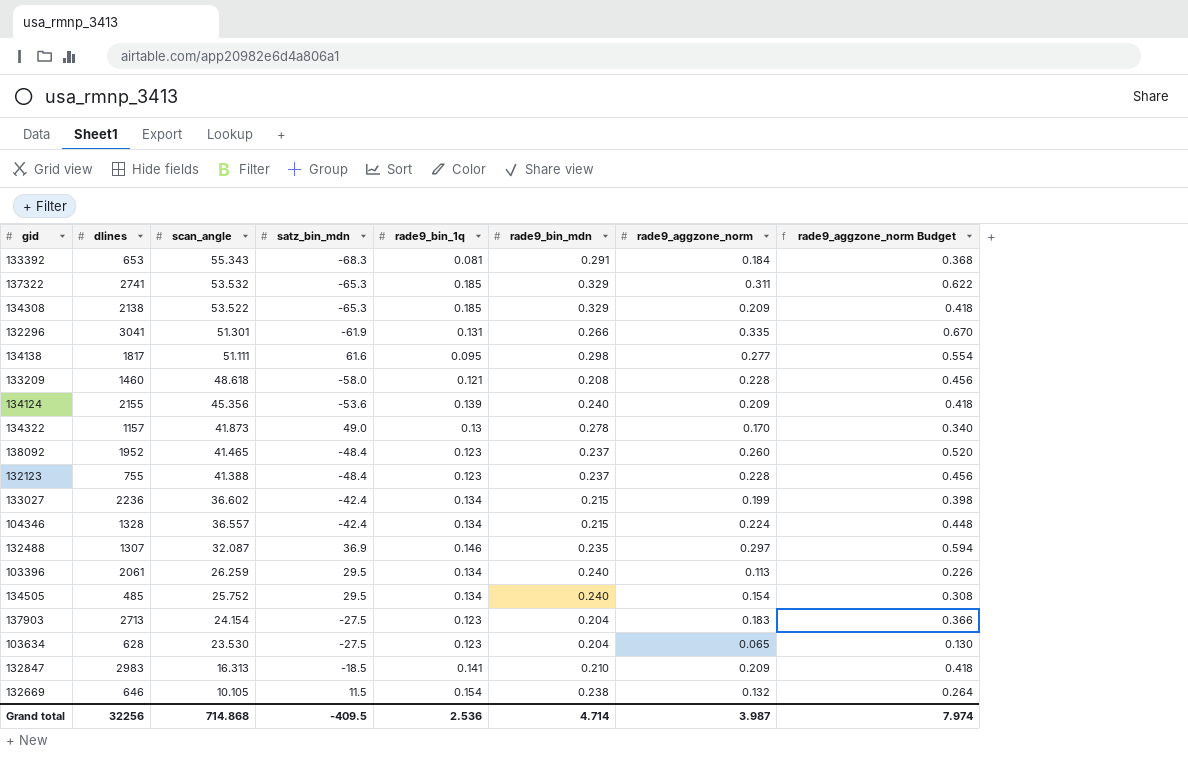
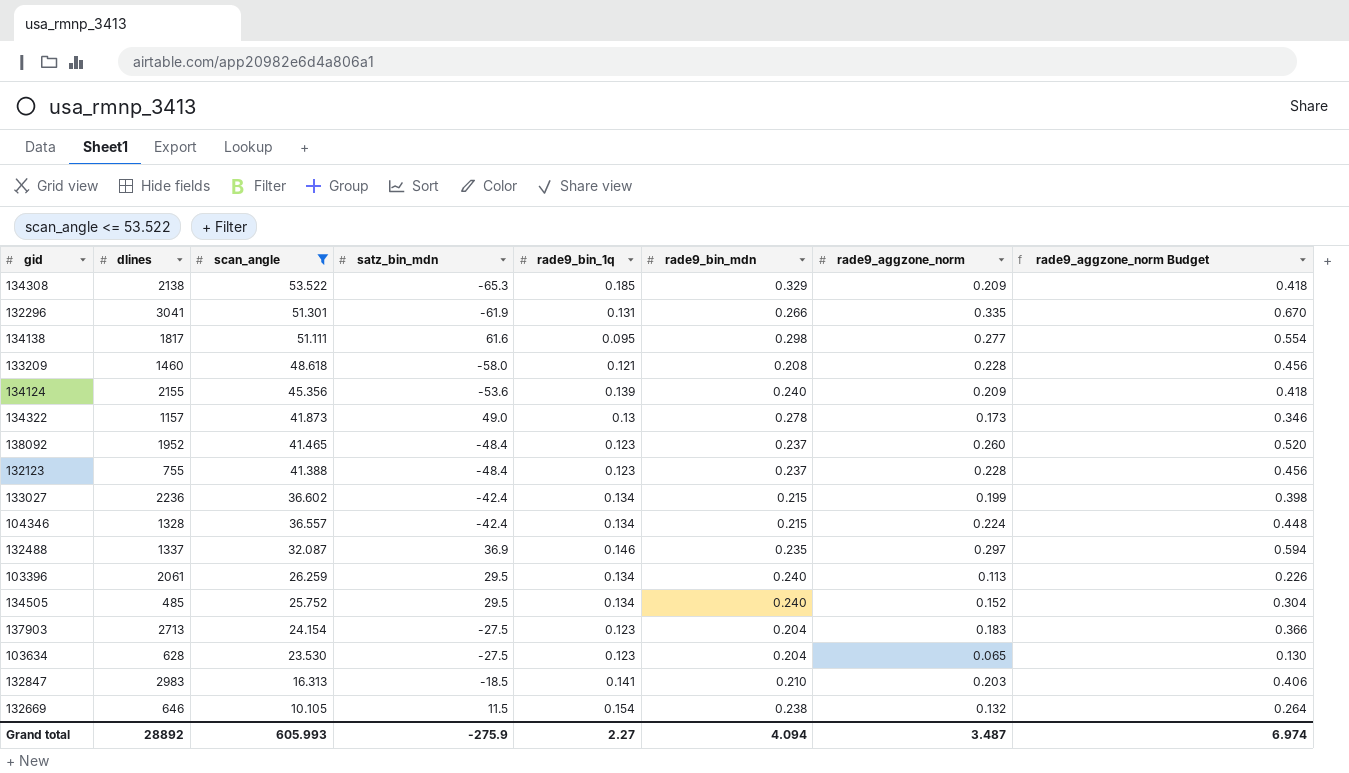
filter: none -> scan_angle <= 53.522
134322 | rade9_aggzone_norm: 0.170 -> 0.173
134322 | rade9_aggzone_norm Budget: 0.340 -> 0.346
132488 | dlines: 1307 -> 1337
134505 | rade9_aggzone_norm: 0.154 -> 0.152
134505 | rade9_aggzone_norm Budget: 0.308 -> 0.304
132847 | rade9_aggzone_norm: 0.209 -> 0.203
132847 | rade9_aggzone_norm Budget: 0.418 -> 0.406
Grand total | dlines: 32256 -> 28892
Grand total | scan_angle: 714.868 -> 605.993
Grand total | satz_bin_mdn: -409.5 -> -275.9
Grand total | rade9_bin_1q: 2.536 -> 2.27
Grand total | rade9_bin_mdn: 4.714 -> 4.094
Grand total | rade9_aggzone_norm: 3.987 -> 3.487
Grand total | rade9_aggzone_norm Budget: 7.974 -> 6.974

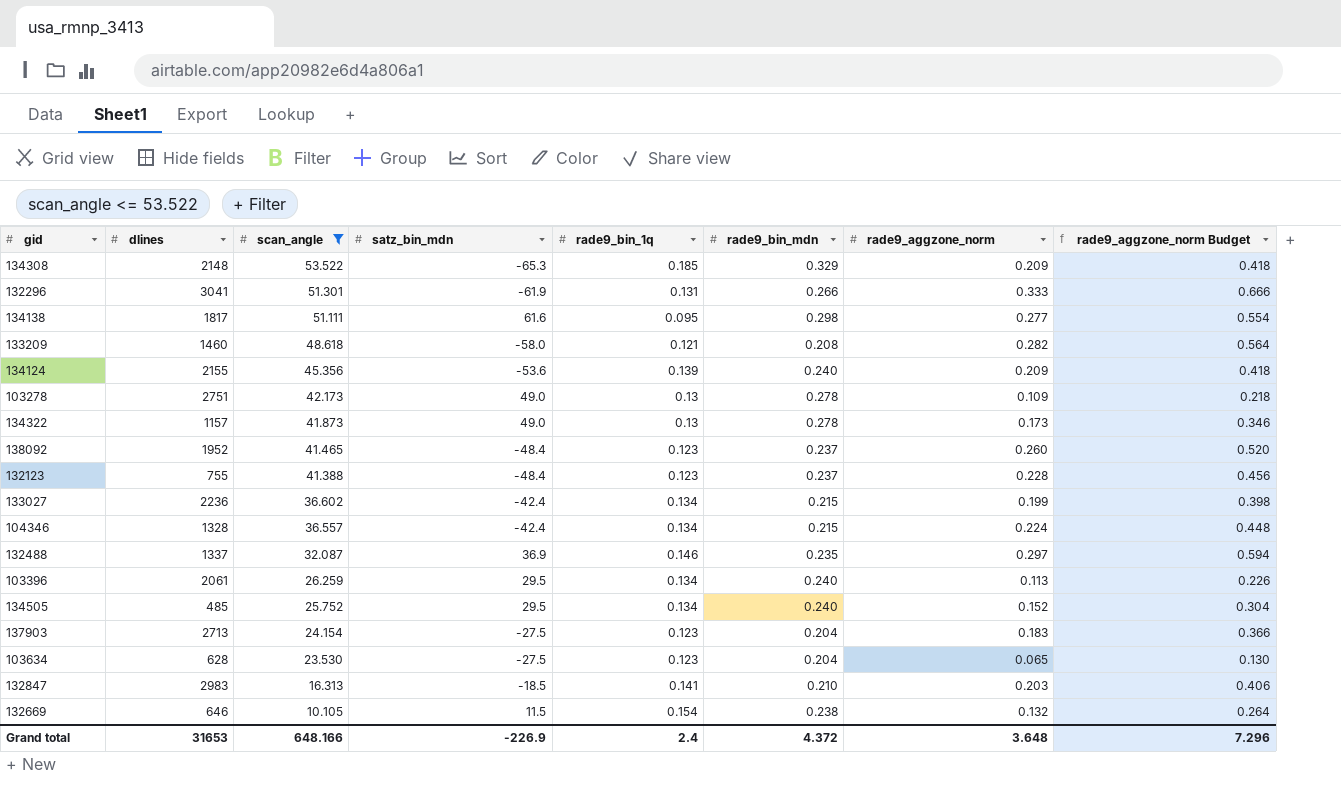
134308 | dlines: 2138 -> 2148
132296 | rade9_aggzone_norm: 0.335 -> 0.333
132296 | rade9_aggzone_norm Budget: 0.670 -> 0.666
133209 | rade9_aggzone_norm: 0.228 -> 0.282
133209 | rade9_aggzone_norm Budget: 0.456 -> 0.564
row 103278: none -> 2751 | 42.173 | 49.0 | 0.13 | 0.278 | 0.109 | 0.218
Grand total | dlines: 28892 -> 31653
Grand total | scan_angle: 605.993 -> 648.166
Grand total | satz_bin_mdn: -275.9 -> -226.9
Grand total | rade9_bin_1q: 2.27 -> 2.4
Grand total | rade9_bin_mdn: 4.094 -> 4.372
Grand total | rade9_aggzone_norm: 3.487 -> 3.648
Grand total | rade9_aggzone_norm Budget: 6.974 -> 7.296

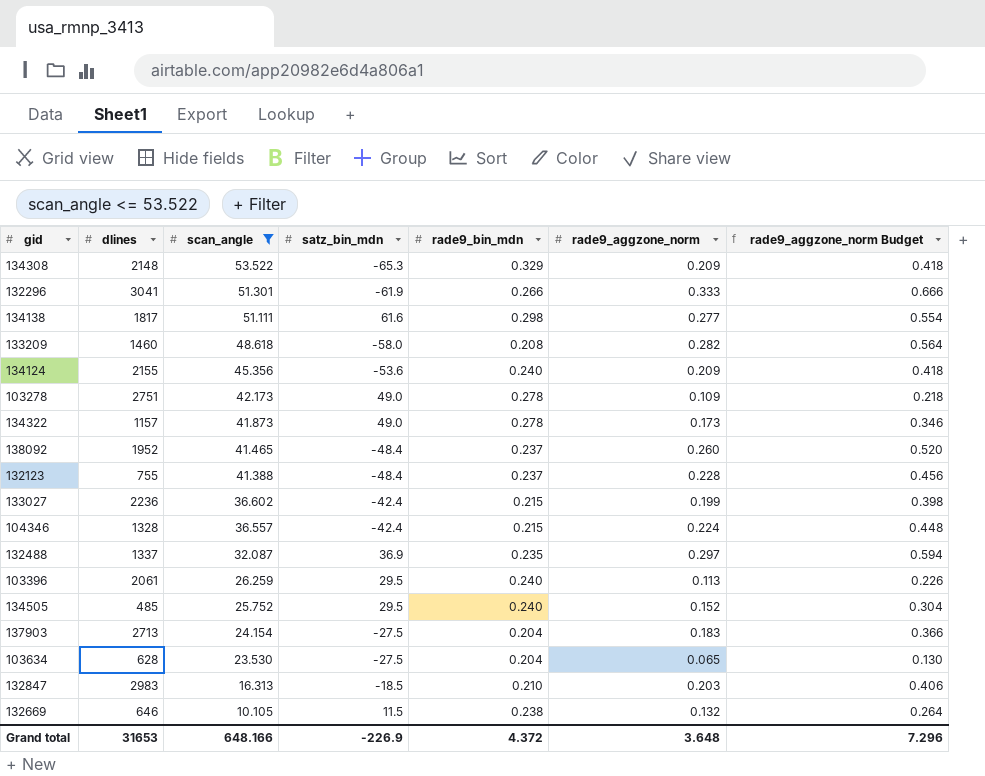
column rade9_bin_1q | position: 5 -> none

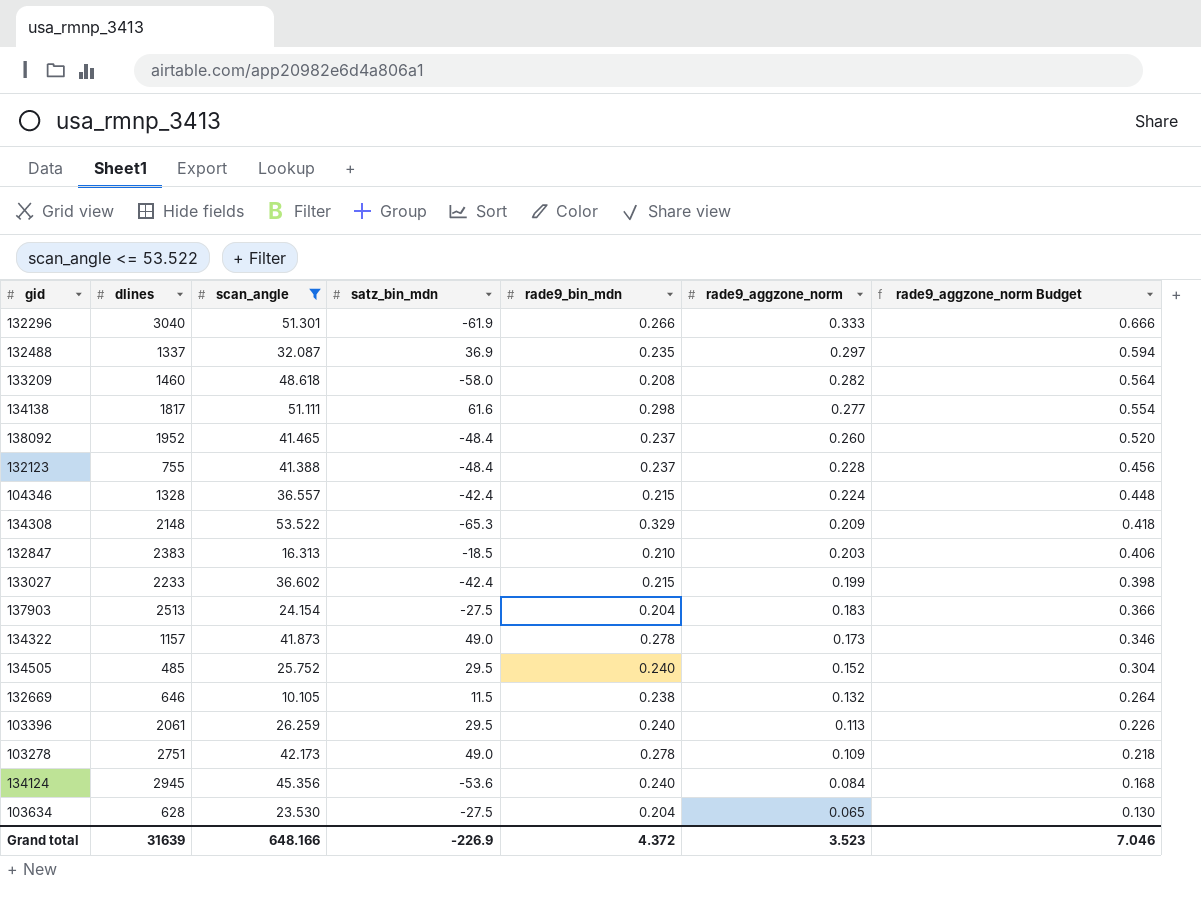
row order: scan_angle descending -> rade9_aggzone_norm descending
132296 | dlines: 3041 -> 3040
132847 | dlines: 2983 -> 2383
133027 | dlines: 2236 -> 2233
137903 | dlines: 2713 -> 2513
134124 | dlines: 2155 -> 2945
134124 | rade9_aggzone_norm: 0.209 -> 0.084
134124 | rade9_aggzone_norm Budget: 0.418 -> 0.168
Grand total | dlines: 31653 -> 31639
Grand total | rade9_aggzone_norm: 3.648 -> 3.523
Grand total | rade9_aggzone_norm Budget: 7.296 -> 7.046

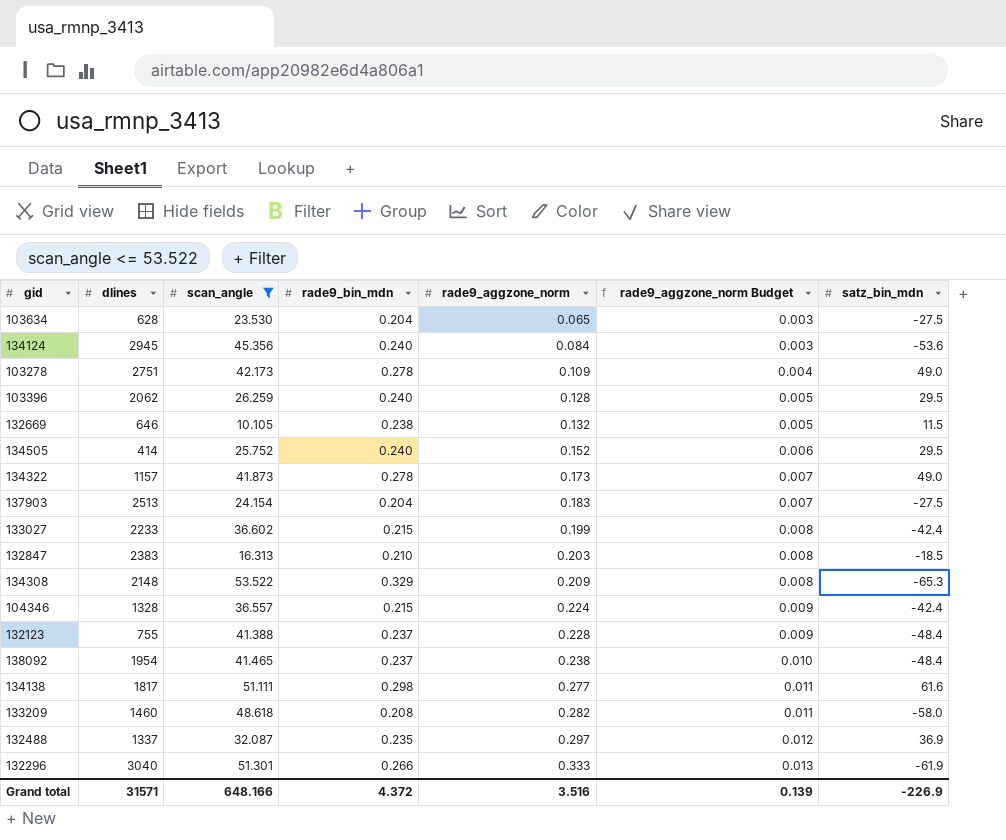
row order: rade9_aggzone_norm descending -> rade9_aggzone_norm ascending
column rade9_aggzone_norm Budget | formula: [rade9_aggzone_norm] * 2 -> [rade9_aggzone_norm] * 0.04
column satz_bin_mdn | position: 4 -> 7
103396 | dlines: 2061 -> 2062
103396 | rade9_aggzone_norm: 0.113 -> 0.128
134505 | dlines: 485 -> 414
138092 | dlines: 1952 -> 1954
138092 | rade9_aggzone_norm: 0.260 -> 0.238
Grand total | dlines: 31639 -> 31571
Grand total | rade9_aggzone_norm: 3.523 -> 3.516
Grand total | rade9_aggzone_norm Budget: 7.046 -> 0.139

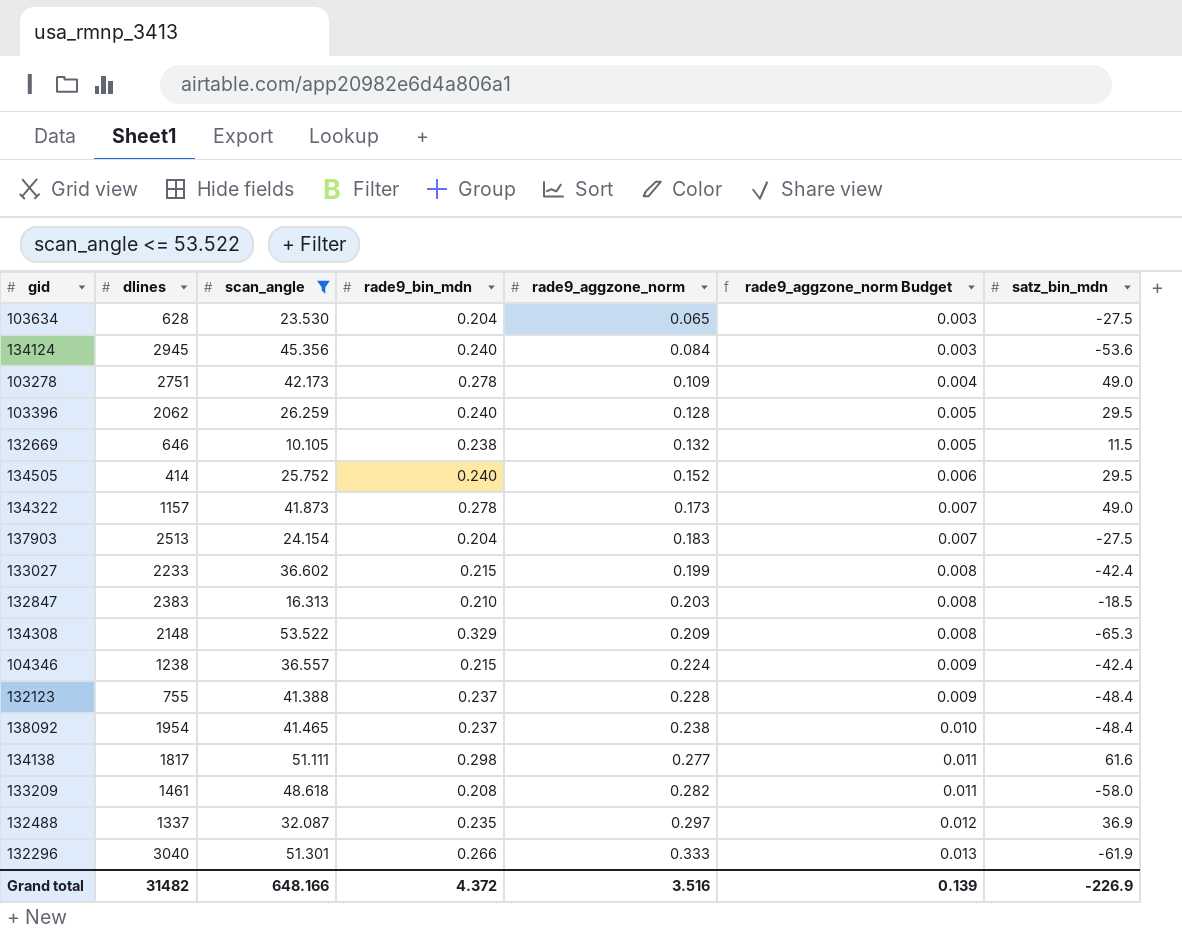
104346 | dlines: 1328 -> 1238
133209 | dlines: 1460 -> 1461
Grand total | dlines: 31571 -> 31482

